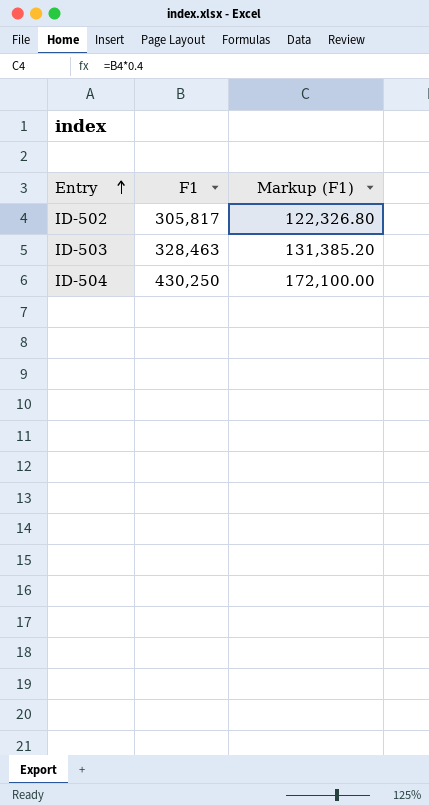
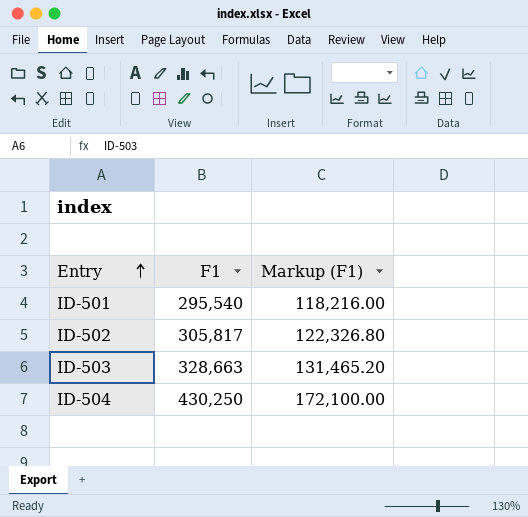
row ID-501: none -> 295,540 | 118,216.00
ID-503 | F1: 328,463 -> 328,663
ID-503 | Markup (F1): 131,385.20 -> 131,465.20

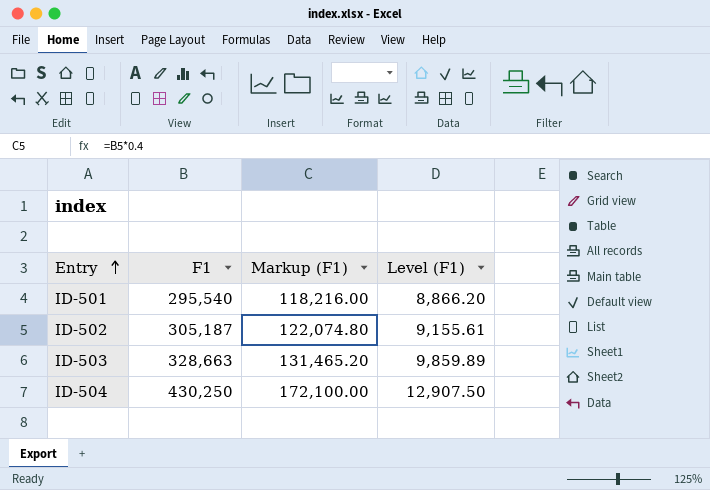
column Level (F1) | formula: none -> [F1] * 0.03
ID-502 | F1: 305,817 -> 305,187
ID-502 | Markup (F1): 122,326.80 -> 122,074.80

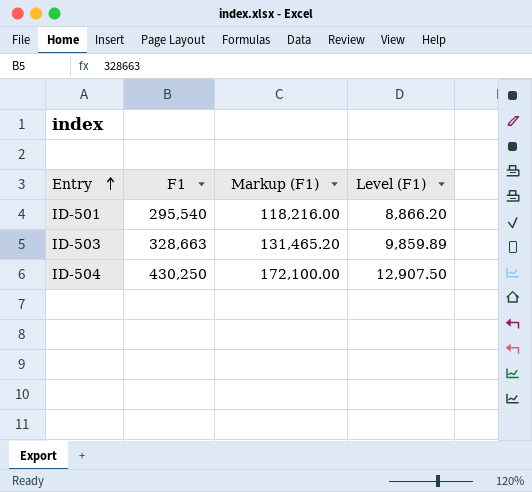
row ID-502: 305,187 | 122,074.80 | 9,155.61 -> none

